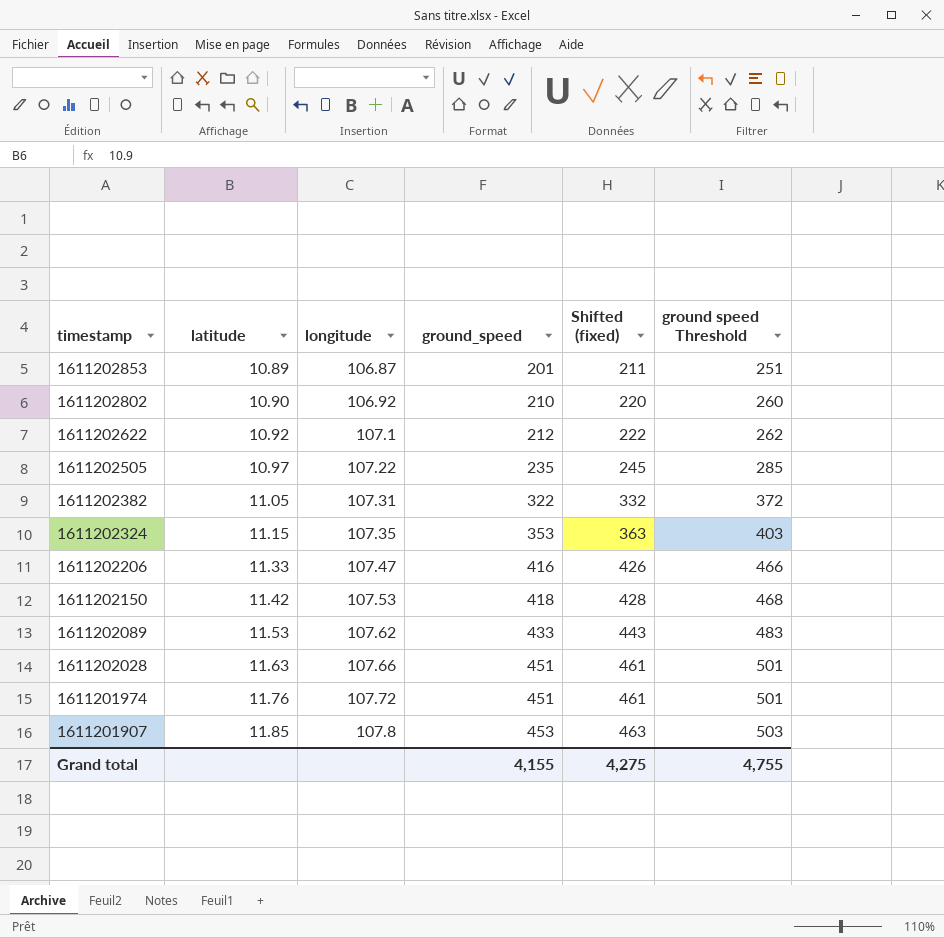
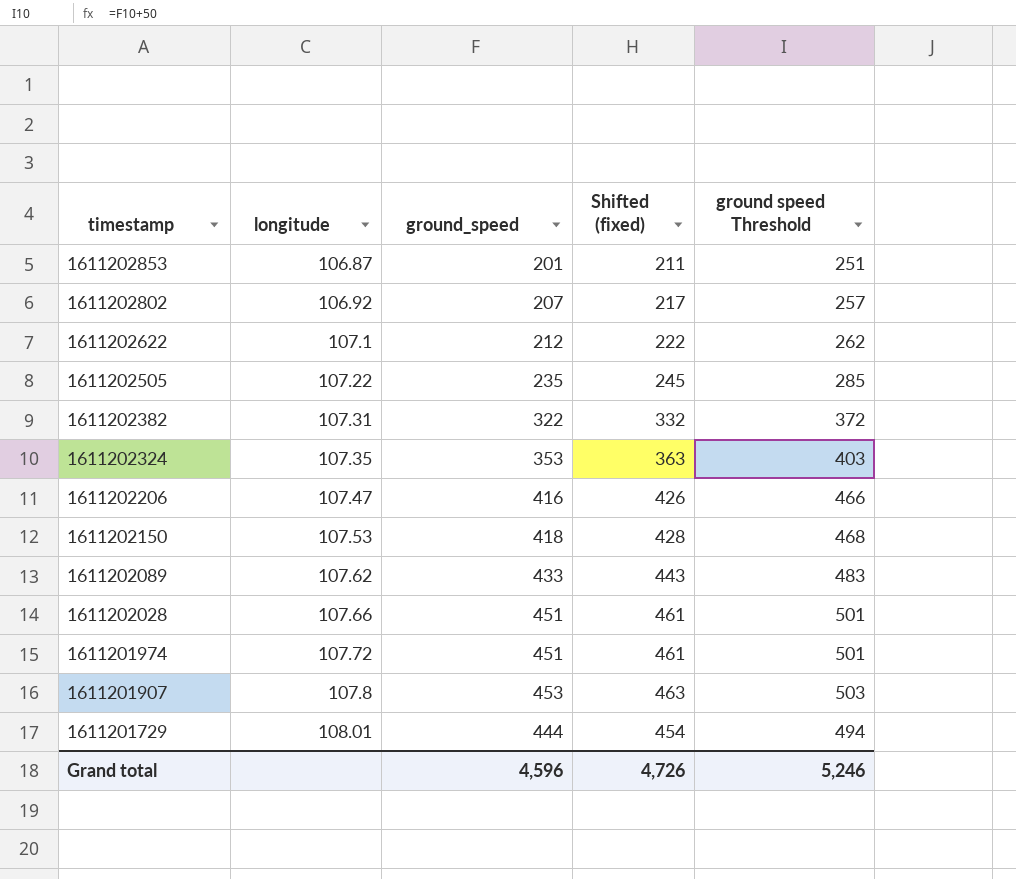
column latitude | position: 2 -> none
1611202802 | ground_speed: 210 -> 207
1611202802 | Shifted (fixed): 220 -> 217
1611202802 | ground speed Threshold: 260 -> 257
row 1611201729: none -> 108.01 | 444 | 454 | 494
Grand total | ground_speed: 4,155 -> 4,596
Grand total | Shifted (fixed): 4,275 -> 4,726
Grand total | ground speed Threshold: 4,755 -> 5,246

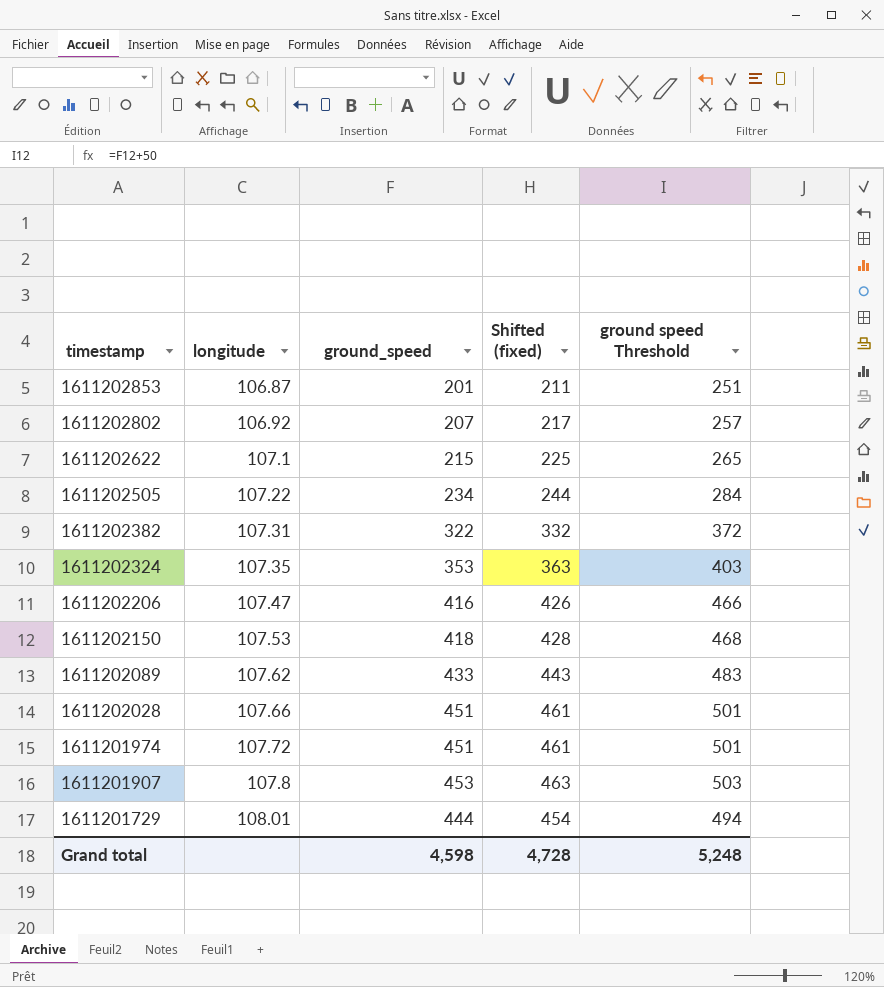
1611202622 | ground_speed: 212 -> 215
1611202622 | Shifted (fixed): 222 -> 225
1611202622 | ground speed Threshold: 262 -> 265
1611202505 | ground_speed: 235 -> 234
1611202505 | Shifted (fixed): 245 -> 244
1611202505 | ground speed Threshold: 285 -> 284
Grand total | ground_speed: 4,596 -> 4,598
Grand total | Shifted (fixed): 4,726 -> 4,728
Grand total | ground speed Threshold: 5,246 -> 5,248

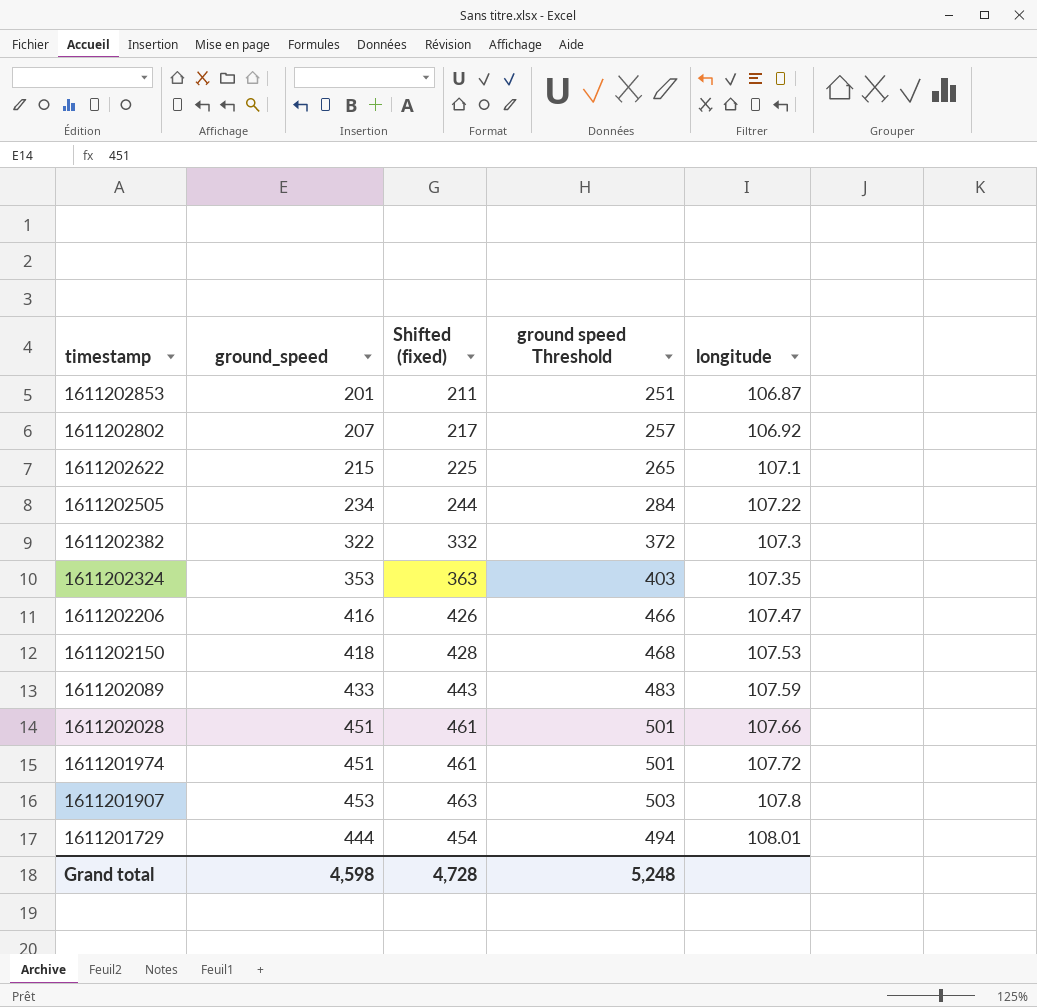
column longitude | position: 2 -> 5
1611202382 | longitude: 107.31 -> 107.3
1611202089 | longitude: 107.62 -> 107.59

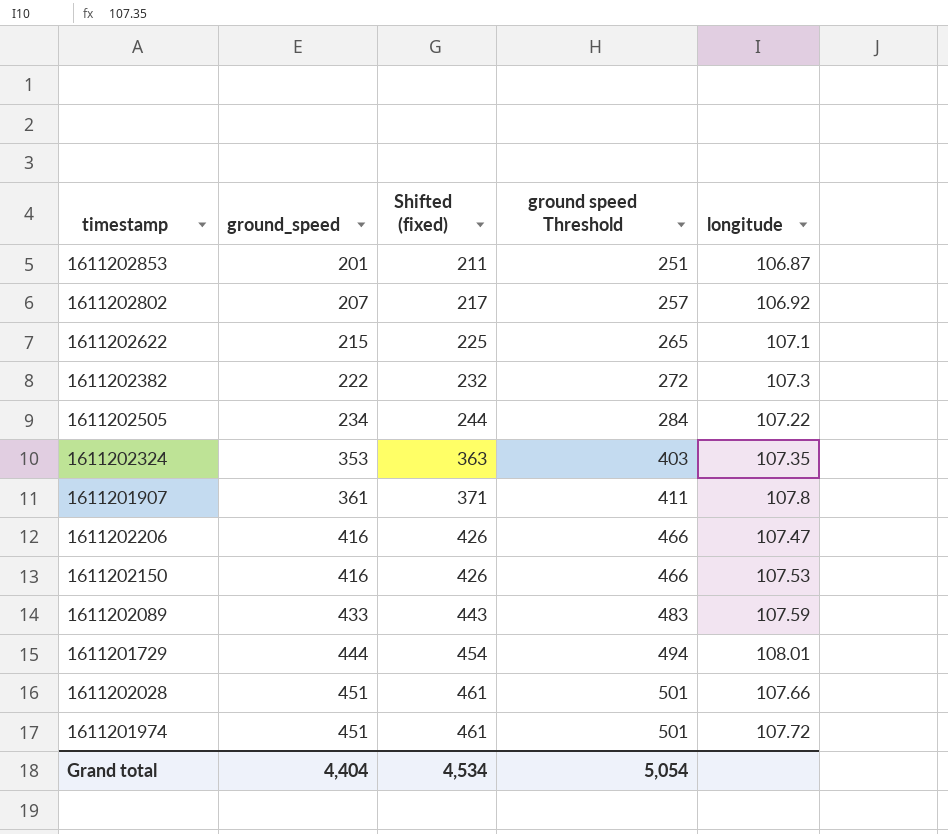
row order: timestamp descending -> ground_speed ascending
1611202382 | ground_speed: 322 -> 222
1611202382 | Shifted (fixed): 332 -> 232
1611202382 | ground speed Threshold: 372 -> 272
1611201907 | ground_speed: 453 -> 361
1611201907 | Shifted (fixed): 463 -> 371
1611201907 | ground speed Threshold: 503 -> 411
1611202150 | ground_speed: 418 -> 416
1611202150 | Shifted (fixed): 428 -> 426
1611202150 | ground speed Threshold: 468 -> 466
Grand total | ground_speed: 4,598 -> 4,404
Grand total | Shifted (fixed): 4,728 -> 4,534
Grand total | ground speed Threshold: 5,248 -> 5,054

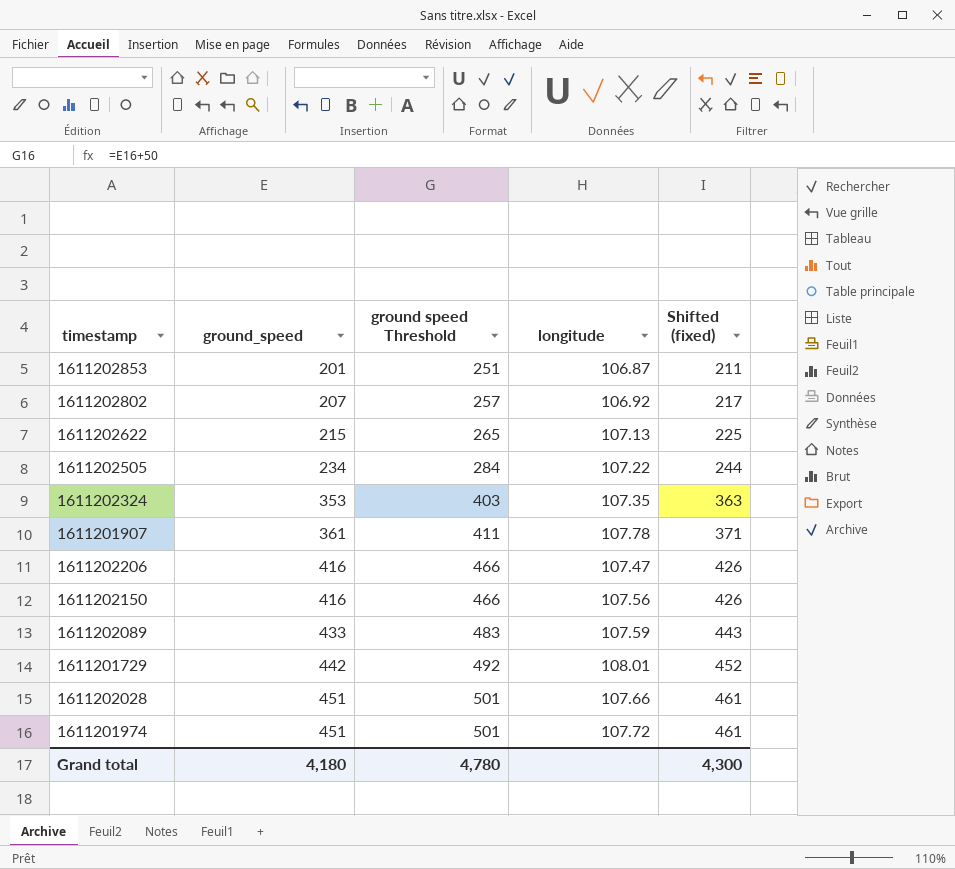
column Shifted (fixed) | position: 3 -> 5
row 1611202382: 222 | 232 | 272 | 107.3 -> none
1611202622 | longitude: 107.1 -> 107.13
1611201907 | longitude: 107.8 -> 107.78
1611202150 | longitude: 107.53 -> 107.56
1611201729 | ground_speed: 444 -> 442
1611201729 | ground speed Threshold: 494 -> 492
1611201729 | Shifted (fixed): 454 -> 452
Grand total | ground_speed: 4,404 -> 4,180
Grand total | ground speed Threshold: 5,054 -> 4,780
Grand total | Shifted (fixed): 4,534 -> 4,300

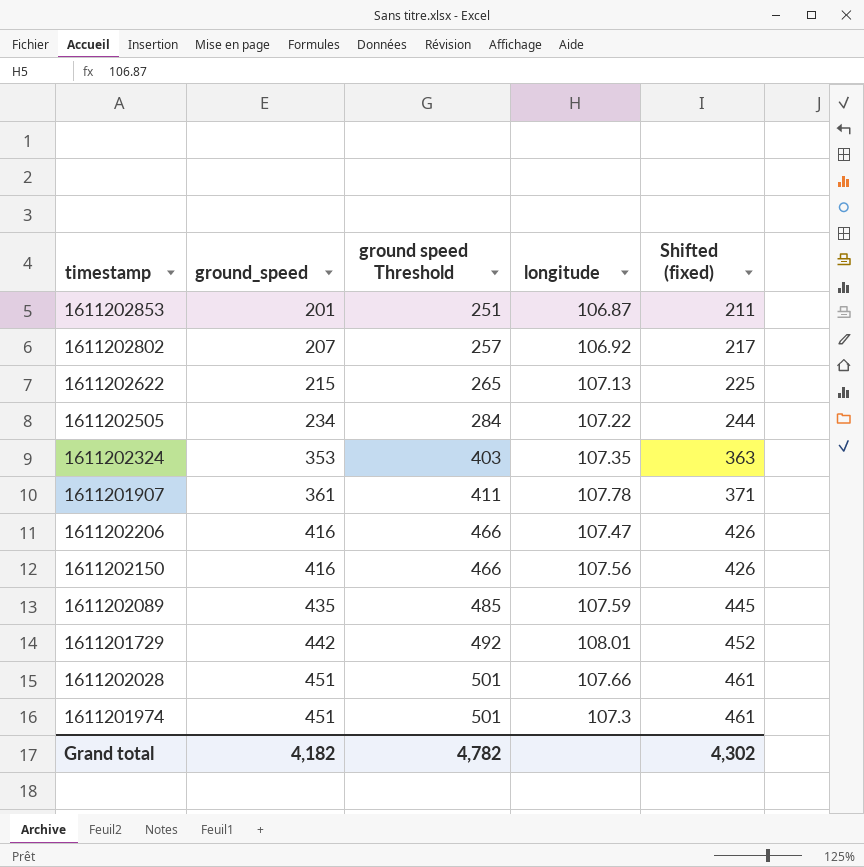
1611202089 | ground_speed: 433 -> 435
1611202089 | ground speed Threshold: 483 -> 485
1611202089 | Shifted (fixed): 443 -> 445
1611201974 | longitude: 107.72 -> 107.3
Grand total | ground_speed: 4,180 -> 4,182
Grand total | ground speed Threshold: 4,780 -> 4,782
Grand total | Shifted (fixed): 4,300 -> 4,302

